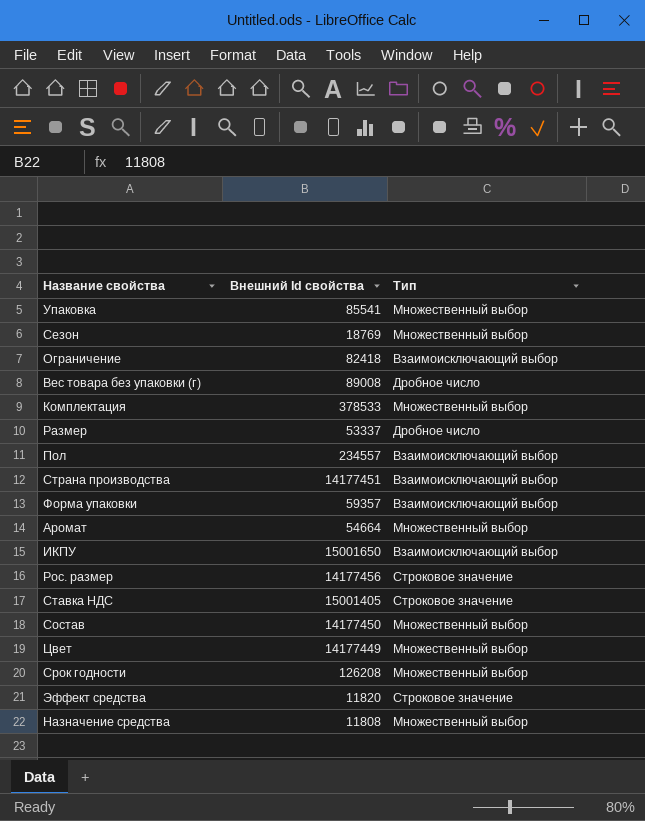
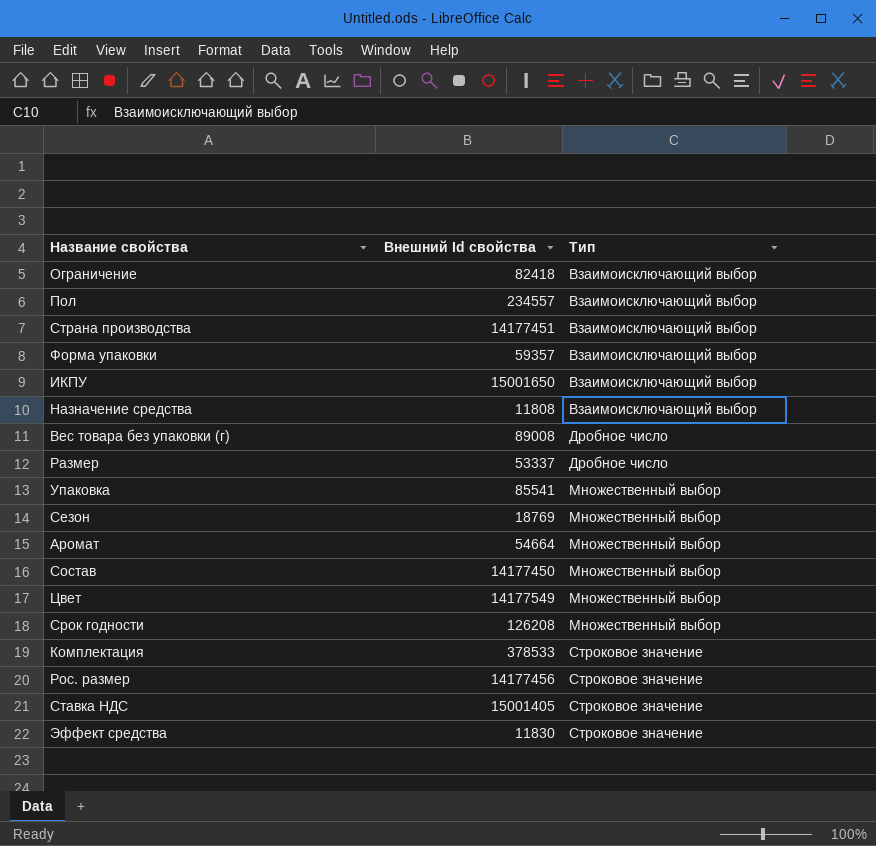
row order: none -> Тип ascending
Назначение средства | Тип: Множественный выбор -> Взаимоисключающий выбор
Цвет | Внешний Id свойства: 14177449 -> 14177549
Комплектация | Тип: Множественный выбор -> Строковое значение
Эффект средства | Внешний Id свойства: 11820 -> 11830

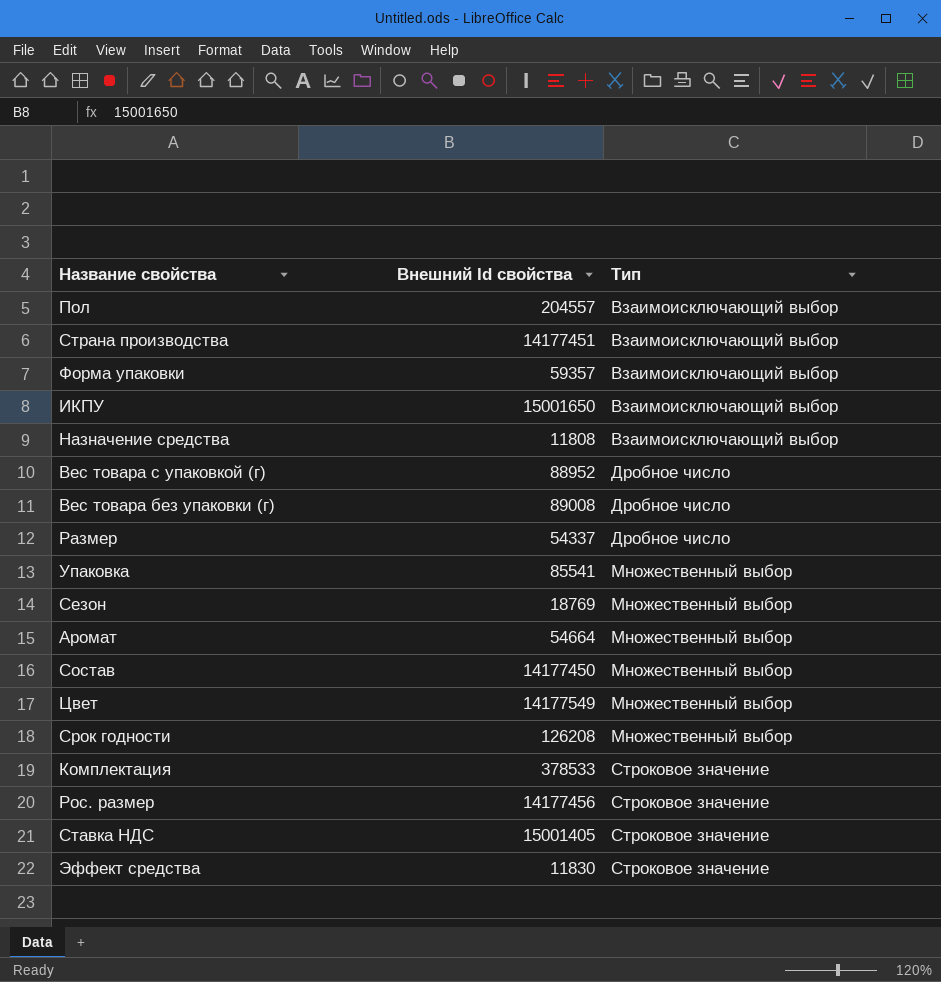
row Ограничение: 82418 | Взаимоисключающий выбор -> none
Пол | Внешний Id свойства: 234557 -> 204557
row Вес товара с упаковкой (г): none -> 88952 | Дробное число
Размер | Внешний Id свойства: 53337 -> 54337

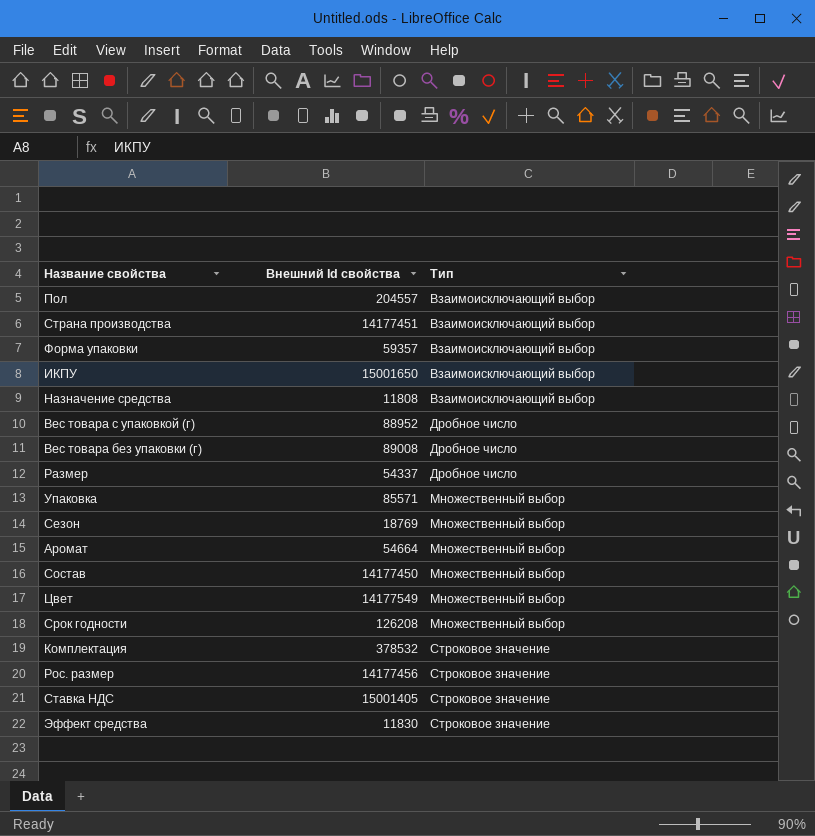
Упаковка | Внешний Id свойства: 85541 -> 85571
Комплектация | Внешний Id свойства: 378533 -> 378532

